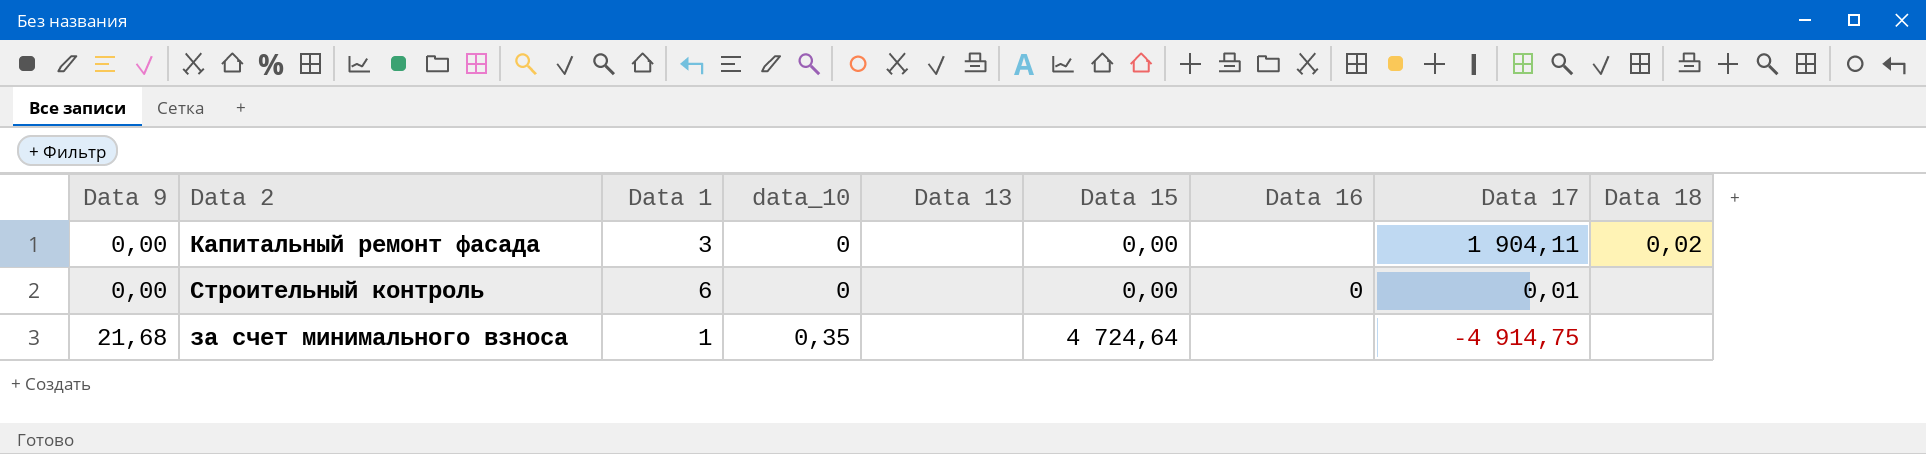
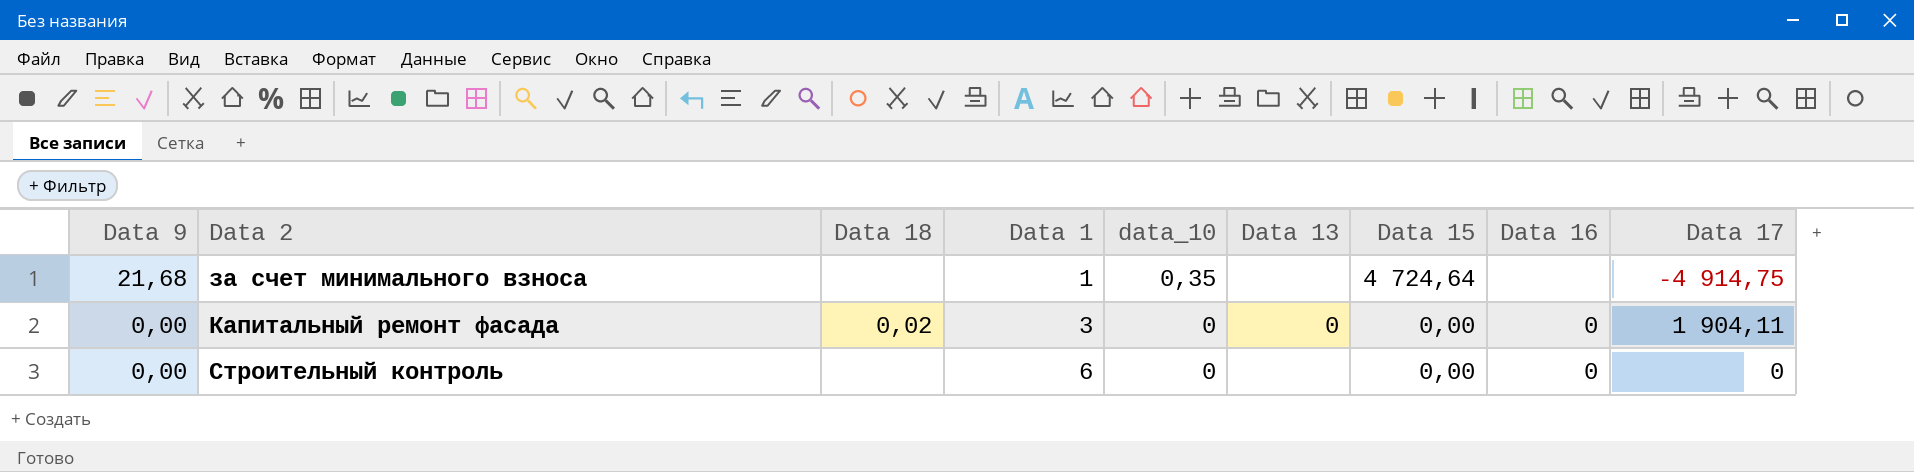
row order: Data 9 ascending -> Data 9 descending
column Data 18 | position: 9 -> 3
Капитальный ремонт фасада | Data 13: none -> 0
Капитальный ремонт фасада | Data 16: none -> 0
Строительный контроль | Data 17: 0,01 -> 0

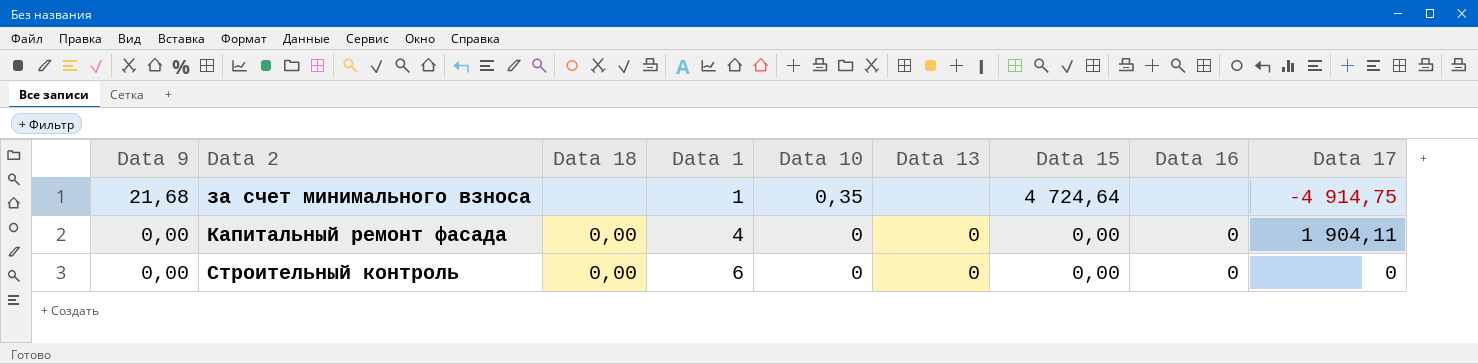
column name: data_10 -> Data 10
Капитальный ремонт фасада | Data 18: 0,02 -> 0,00
Капитальный ремонт фасада | Data 1: 3 -> 4
Строительный контроль | Data 18: none -> 0,00
Строительный контроль | Data 13: none -> 0

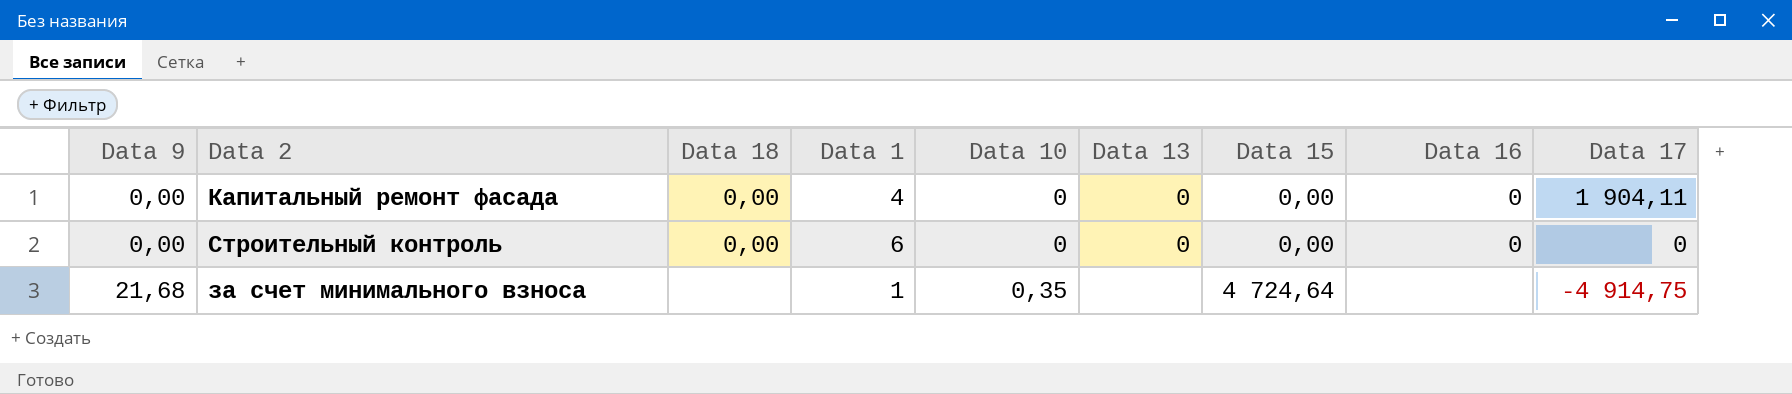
row order: Data 9 descending -> Data 9 ascending

